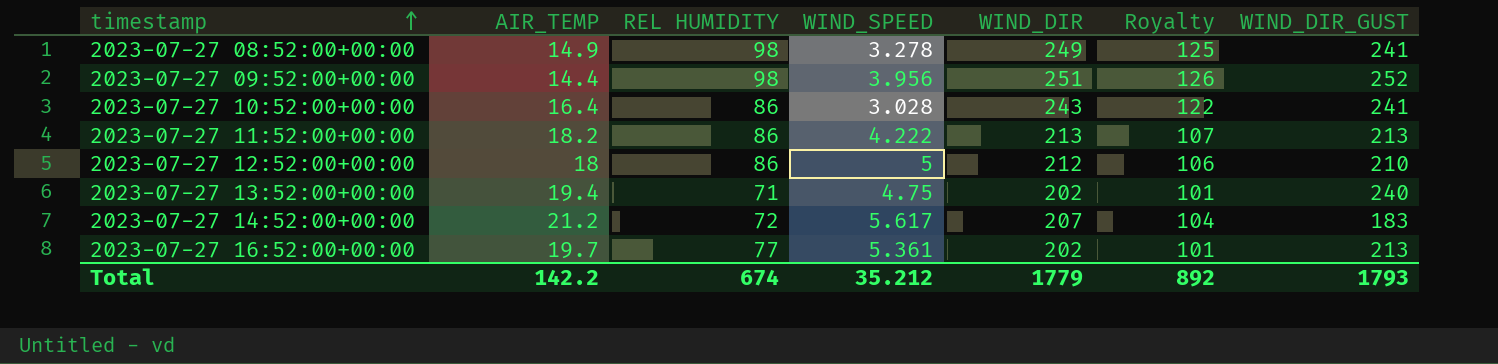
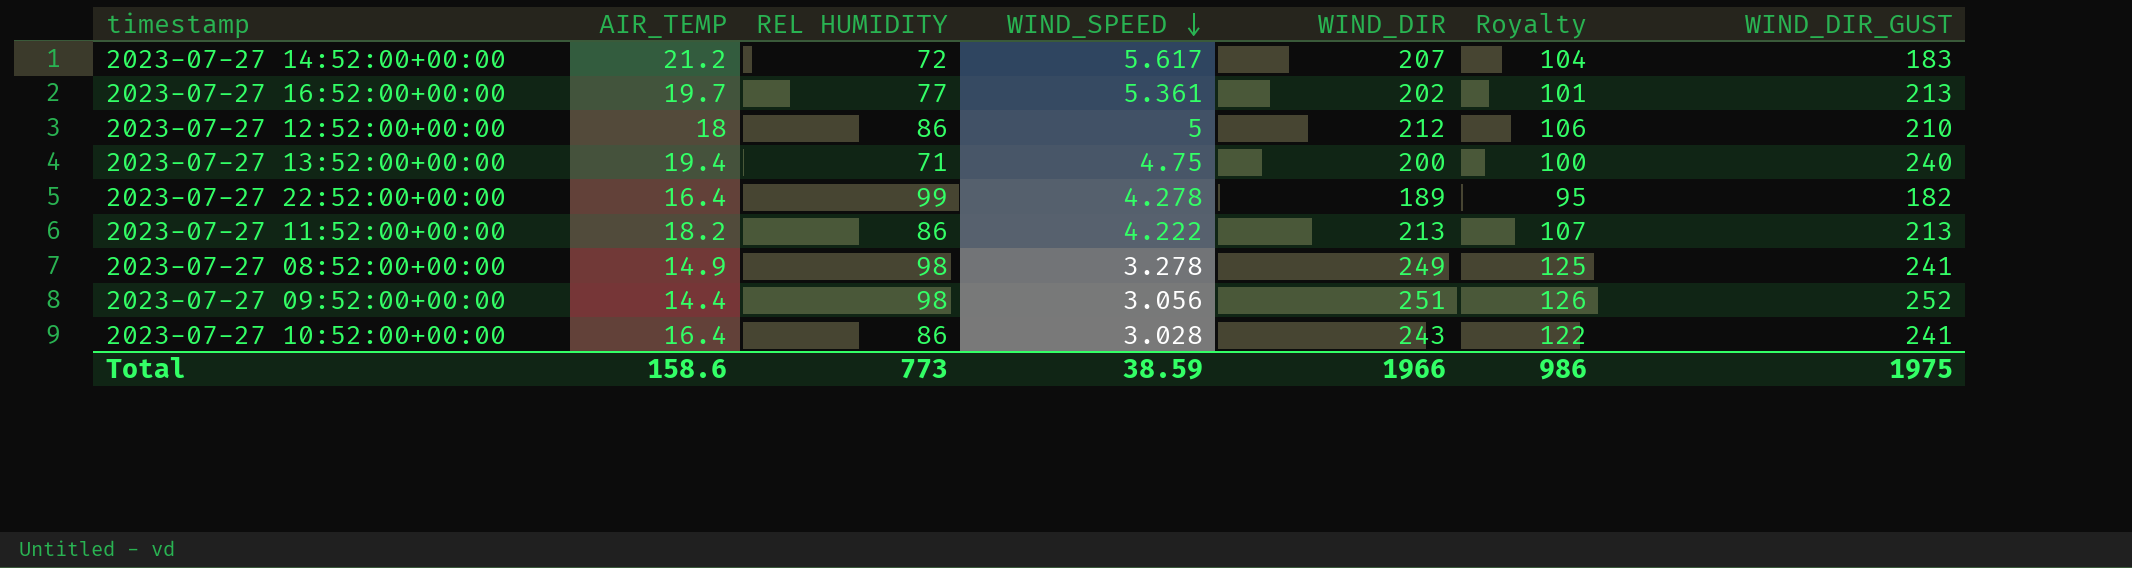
row order: timestamp ascending -> WIND_SPEED descending
2023-07-27 13:52:00+00:00 | WIND_DIR: 202 -> 200
2023-07-27 13:52:00+00:00 | Royalty: 101 -> 100
row 2023-07-27 22:52:00+00:00: none -> 16.4 | 99 | 4.278 | 189 | 95 | 182
2023-07-27 09:52:00+00:00 | WIND_SPEED: 3.956 -> 3.056
Total | AIR_TEMP: 142.2 -> 158.6
Total | REL HUMIDITY: 674 -> 773
Total | WIND_SPEED: 35.212 -> 38.59
Total | WIND_DIR: 1779 -> 1966
Total | Royalty: 892 -> 986
Total | WIND_DIR_GUST: 1793 -> 1975

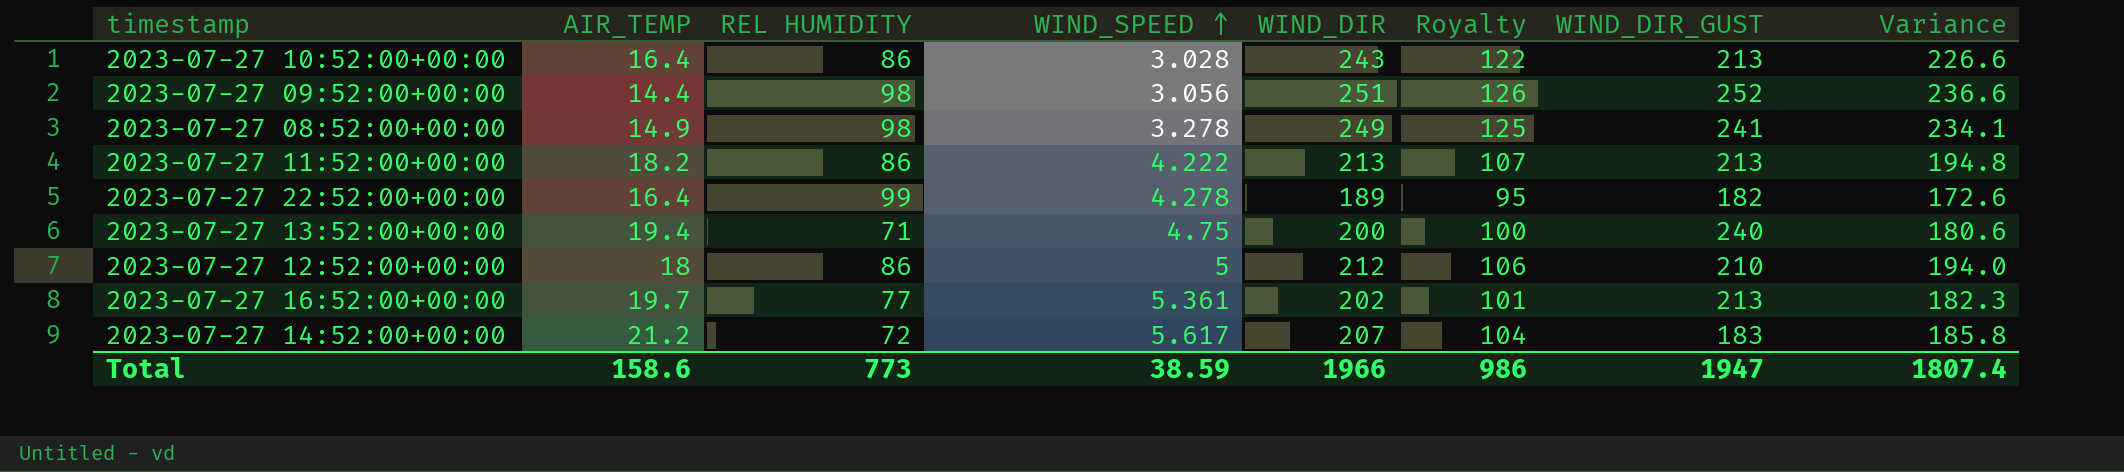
row order: WIND_SPEED descending -> WIND_SPEED ascending
column Variance | formula: none -> [WIND_DIR] - [AIR_TEMP]
2023-07-27 10:52:00+00:00 | WIND_DIR_GUST: 241 -> 213
Total | WIND_DIR_GUST: 1975 -> 1947

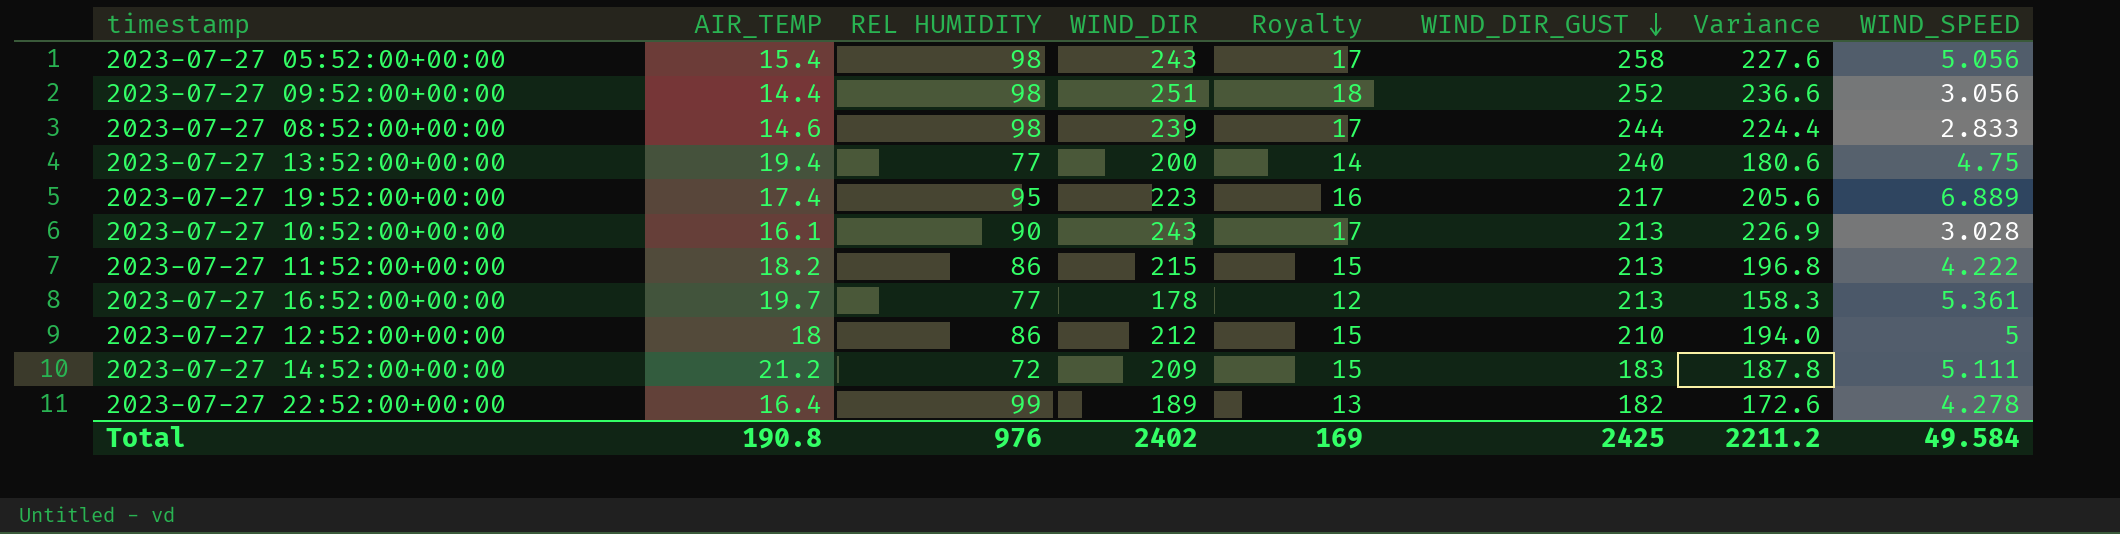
row order: WIND_SPEED ascending -> WIND_DIR_GUST descending
column Royalty | formula: [WIND_DIR] * 0.5 -> [WIND_DIR] * 0.07
column WIND_SPEED | position: 4 -> 8
row 2023-07-27 05:52:00+00:00: none -> 15.4 | 98 | 243 | 17 | 258 | 227.6 | 5.056
2023-07-27 08:52:00+00:00 | AIR_TEMP: 14.9 -> 14.6
2023-07-27 08:52:00+00:00 | WIND_DIR: 249 -> 239
2023-07-27 08:52:00+00:00 | WIND_DIR_GUST: 241 -> 244
2023-07-27 08:52:00+00:00 | Variance: 234.1 -> 224.4
2023-07-27 08:52:00+00:00 | WIND_SPEED: 3.278 -> 2.833
2023-07-27 13:52:00+00:00 | REL HUMIDITY: 71 -> 77
row 2023-07-27 19:52:00+00:00: none -> 17.4 | 95 | 223 | 16 | 217 | 205.6 | 6.889
2023-07-27 10:52:00+00:00 | AIR_TEMP: 16.4 -> 16.1
2023-07-27 10:52:00+00:00 | REL HUMIDITY: 86 -> 90
2023-07-27 10:52:00+00:00 | Variance: 226.6 -> 226.9
2023-07-27 11:52:00+00:00 | WIND_DIR: 213 -> 215
2023-07-27 11:52:00+00:00 | Variance: 194.8 -> 196.8
2023-07-27 16:52:00+00:00 | WIND_DIR: 202 -> 178
2023-07-27 16:52:00+00:00 | Variance: 182.3 -> 158.3
2023-07-27 14:52:00+00:00 | WIND_DIR: 207 -> 209
2023-07-27 14:52:00+00:00 | Variance: 185.8 -> 187.8
2023-07-27 14:52:00+00:00 | WIND_SPEED: 5.617 -> 5.111
Total | AIR_TEMP: 158.6 -> 190.8
Total | REL HUMIDITY: 773 -> 976
Total | WIND_DIR: 1966 -> 2402
Total | Royalty: 986 -> 169
Total | WIND_DIR_GUST: 1947 -> 2425
Total | Variance: 1807.4 -> 2211.2
Total | WIND_SPEED: 38.59 -> 49.584

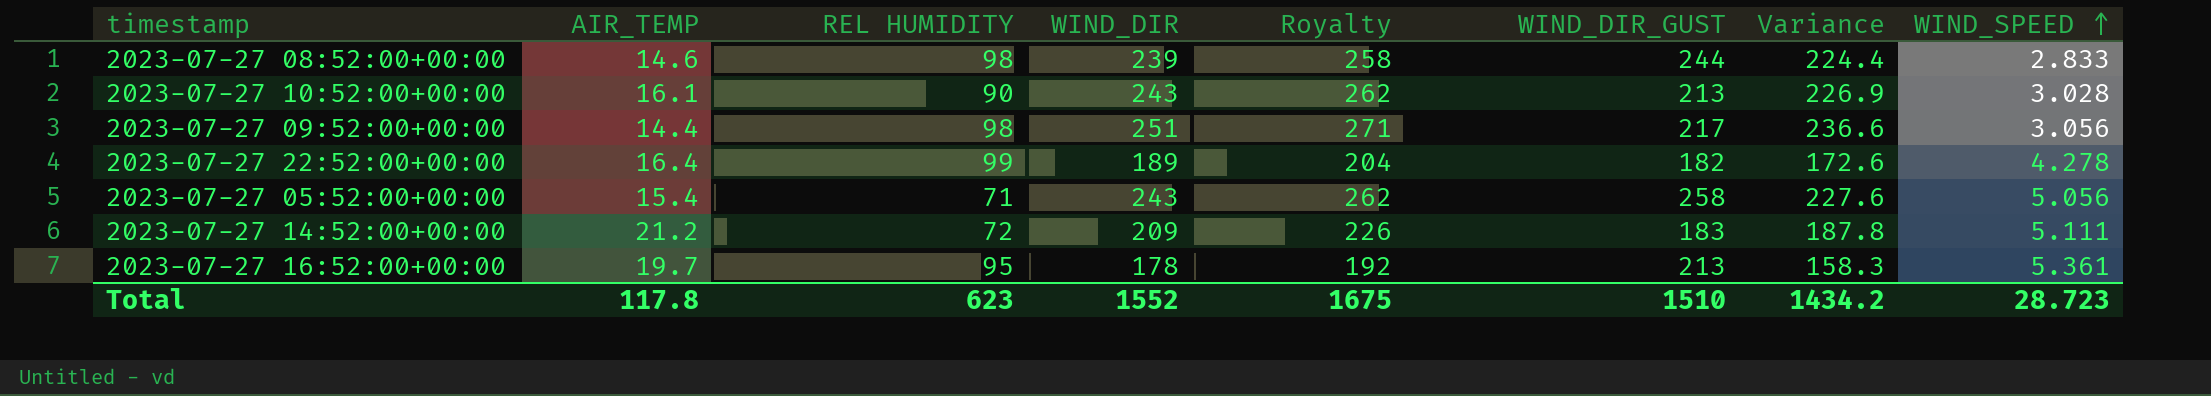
row order: WIND_DIR_GUST descending -> WIND_SPEED ascending
column Royalty | formula: [WIND_DIR] * 0.07 -> [WIND_DIR] * 1.08
row 2023-07-27 13:52:00+00:00: 19.4 | 77 | 200 | 14 | 240 | 180.6 | 4.75 -> none
row 2023-07-27 19:52:00+00:00: 17.4 | 95 | 223 | 16 | 217 | 205.6 | 6.889 -> none
row 2023-07-27 11:52:00+00:00: 18.2 | 86 | 215 | 15 | 213 | 196.8 | 4.222 -> none
row 2023-07-27 12:52:00+00:00: 18 | 86 | 212 | 15 | 210 | 194.0 | 5 -> none
2023-07-27 09:52:00+00:00 | WIND_DIR_GUST: 252 -> 217
2023-07-27 05:52:00+00:00 | REL HUMIDITY: 98 -> 71
2023-07-27 16:52:00+00:00 | REL HUMIDITY: 77 -> 95
Total | AIR_TEMP: 190.8 -> 117.8
Total | REL HUMIDITY: 976 -> 623
Total | WIND_DIR: 2402 -> 1552
Total | Royalty: 169 -> 1675
Total | WIND_DIR_GUST: 2425 -> 1510
Total | Variance: 2211.2 -> 1434.2
Total | WIND_SPEED: 49.584 -> 28.723

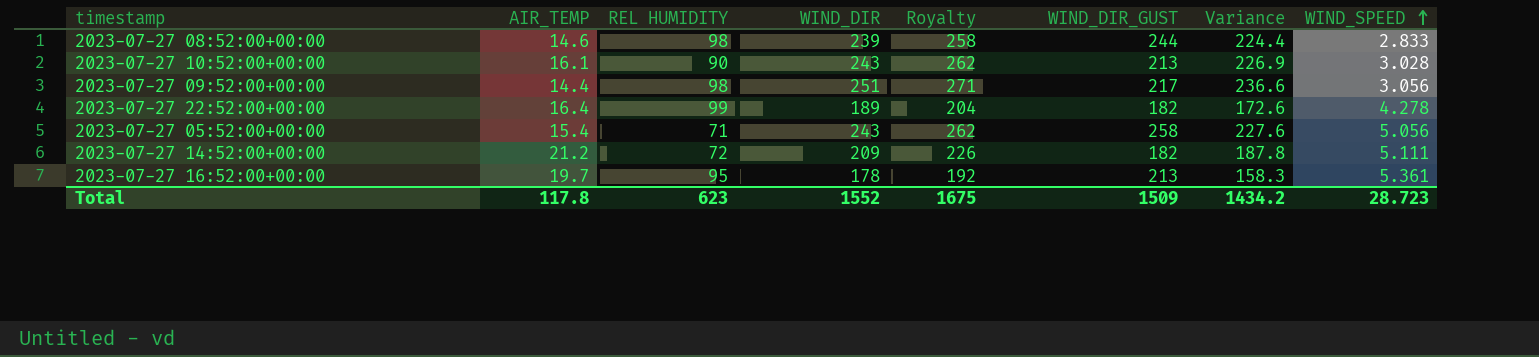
2023-07-27 14:52:00+00:00 | WIND_DIR_GUST: 183 -> 182
Total | WIND_DIR_GUST: 1510 -> 1509

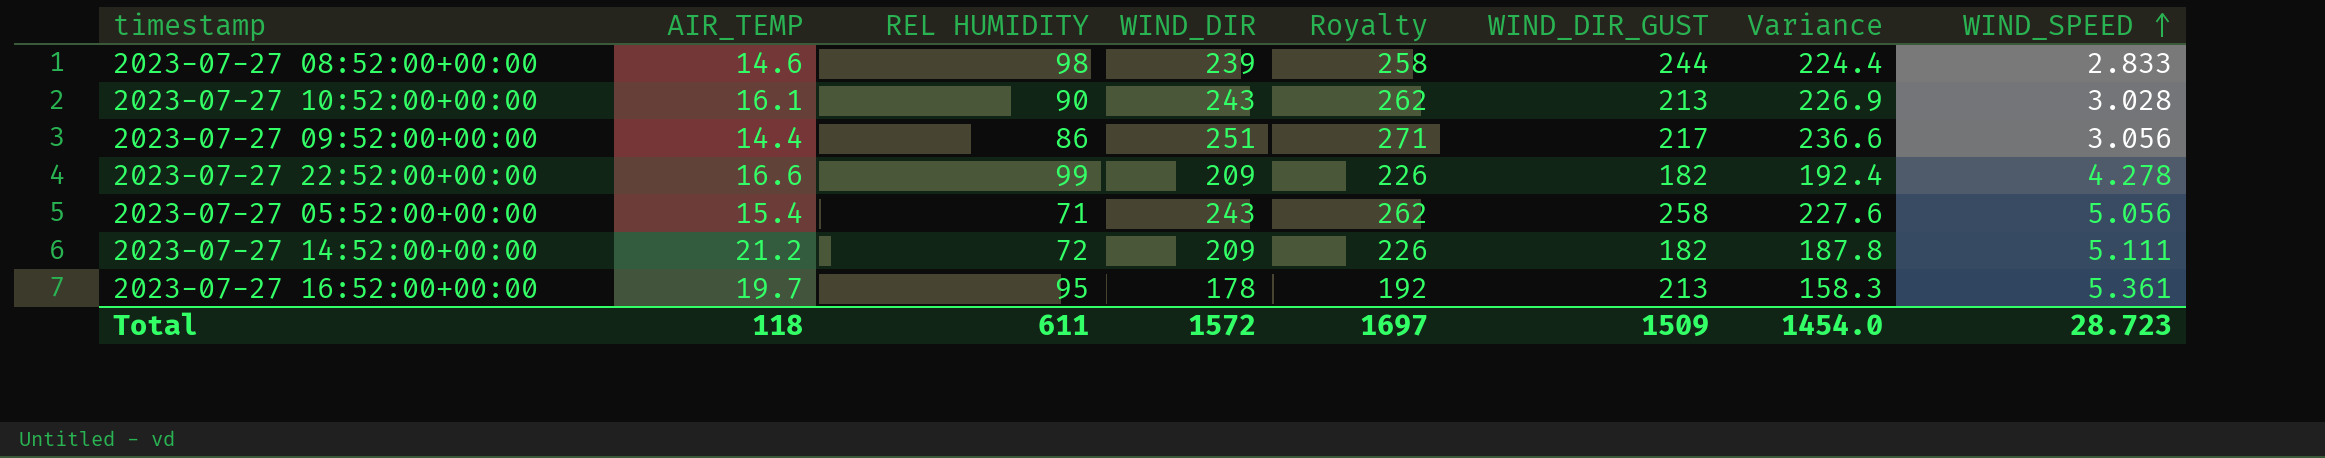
2023-07-27 09:52:00+00:00 | REL HUMIDITY: 98 -> 86
2023-07-27 22:52:00+00:00 | AIR_TEMP: 16.4 -> 16.6
2023-07-27 22:52:00+00:00 | WIND_DIR: 189 -> 209
2023-07-27 22:52:00+00:00 | Royalty: 204 -> 226
2023-07-27 22:52:00+00:00 | Variance: 172.6 -> 192.4
Total | AIR_TEMP: 117.8 -> 118
Total | REL HUMIDITY: 623 -> 611
Total | WIND_DIR: 1552 -> 1572
Total | Royalty: 1675 -> 1697
Total | Variance: 1434.2 -> 1454.0

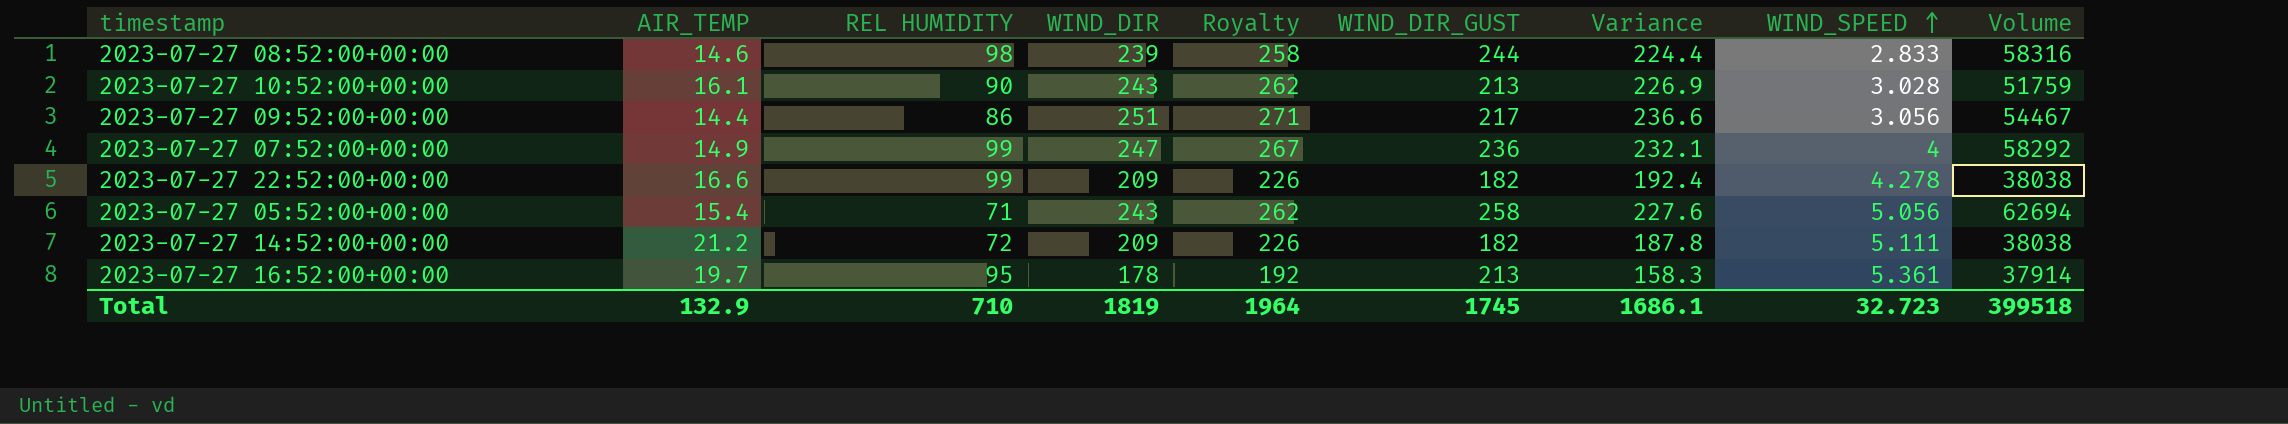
column Volume | formula: none -> [WIND_DIR] * [WIND_DIR_GUST]
row 2023-07-27 07:52:00+00:00: none -> 14.9 | 99 | 247 | 267 | 236 | 232.1 | 4 | 58292
Total | AIR_TEMP: 118 -> 132.9
Total | REL HUMIDITY: 611 -> 710
Total | WIND_DIR: 1572 -> 1819
Total | Royalty: 1697 -> 1964
Total | WIND_DIR_GUST: 1509 -> 1745
Total | Variance: 1454.0 -> 1686.1
Total | WIND_SPEED: 28.723 -> 32.723

